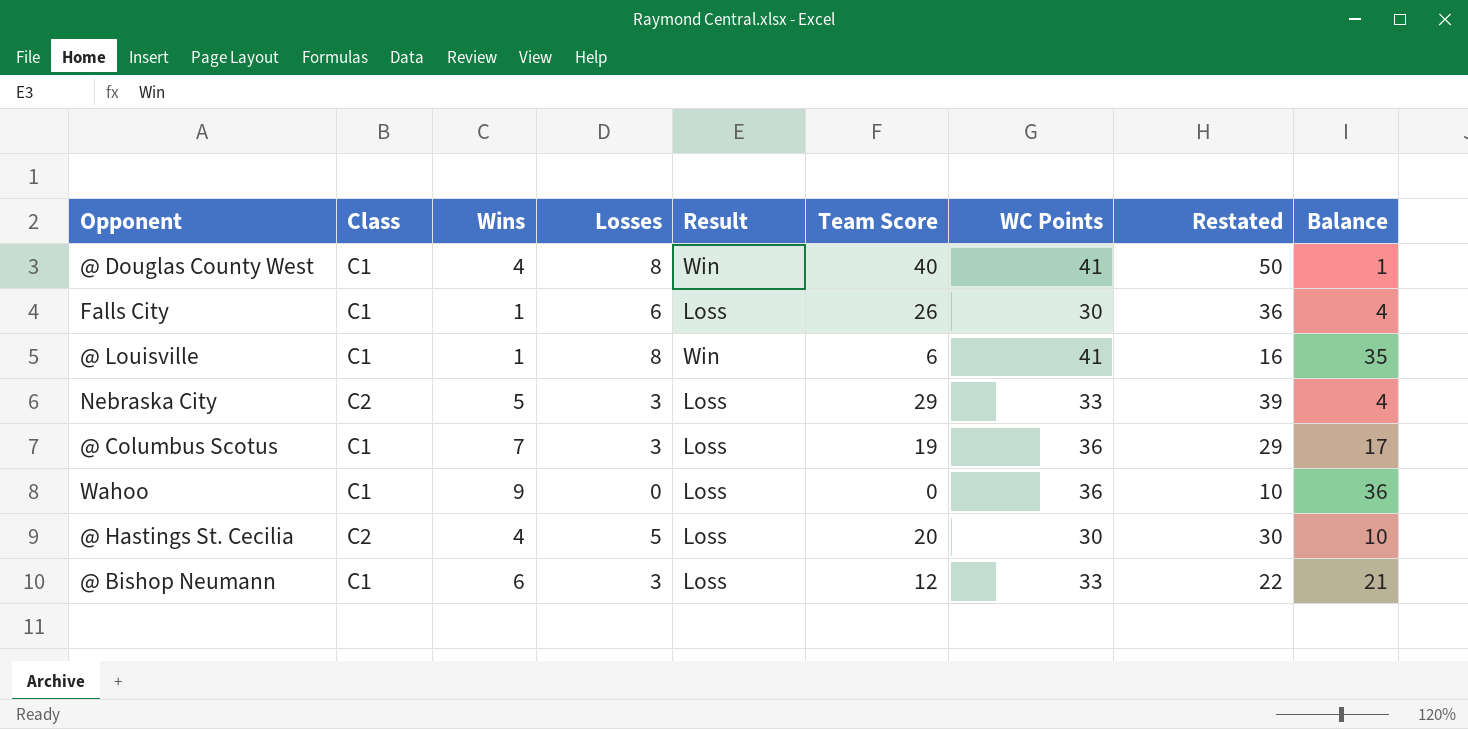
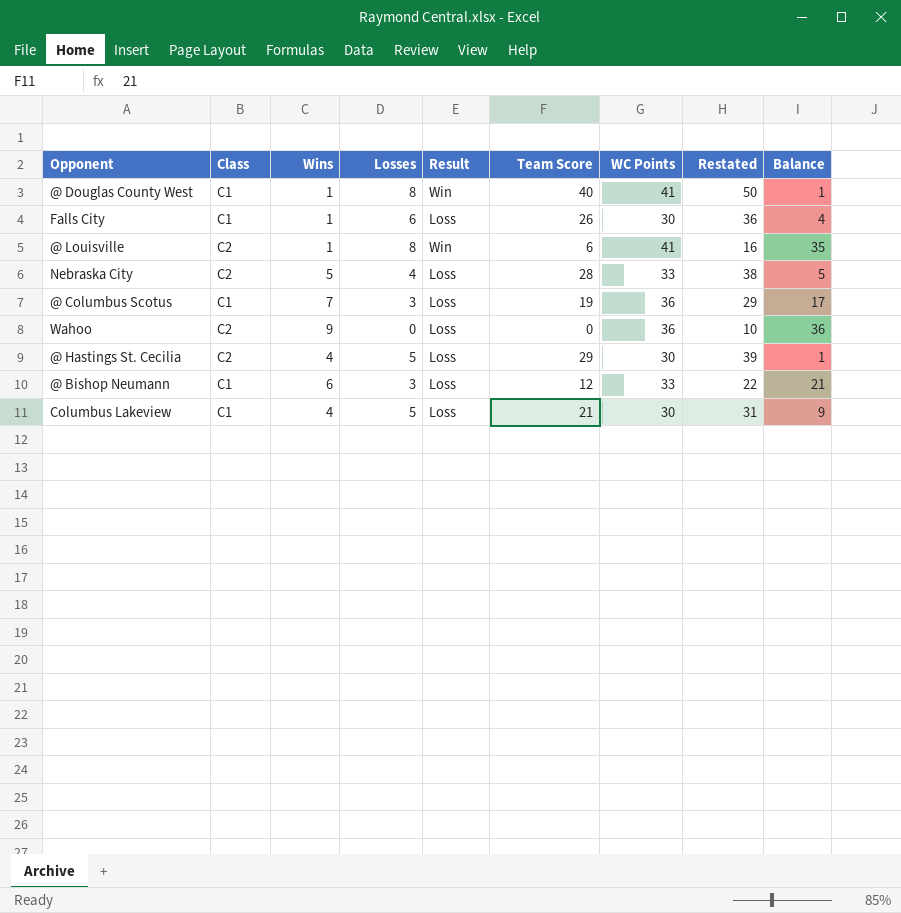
@ Douglas County West | Wins: 4 -> 1
@ Louisville | Class: C1 -> C2
Nebraska City | Losses: 3 -> 4
Nebraska City | Team Score: 29 -> 28
Nebraska City | Restated: 39 -> 38
Nebraska City | Balance: 4 -> 5
Wahoo | Class: C1 -> C2
@ Hastings St. Cecilia | Team Score: 20 -> 29
@ Hastings St. Cecilia | Restated: 30 -> 39
@ Hastings St. Cecilia | Balance: 10 -> 1
row Columbus Lakeview: none -> C1 | 4 | 5 | Loss | 21 | 30 | 31 | 9

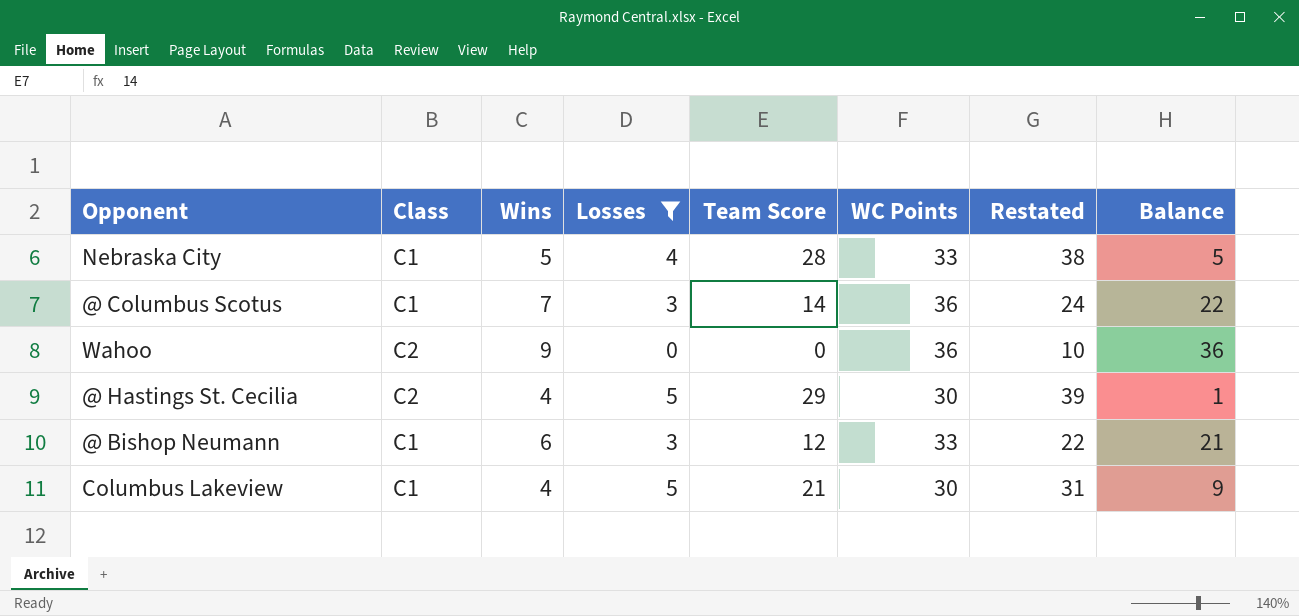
filter: none -> Losses <= 5
column Result | position: 5 -> none
Nebraska City | Class: C2 -> C1
@ Columbus Scotus | Team Score: 19 -> 14
@ Columbus Scotus | Restated: 29 -> 24
@ Columbus Scotus | Balance: 17 -> 22

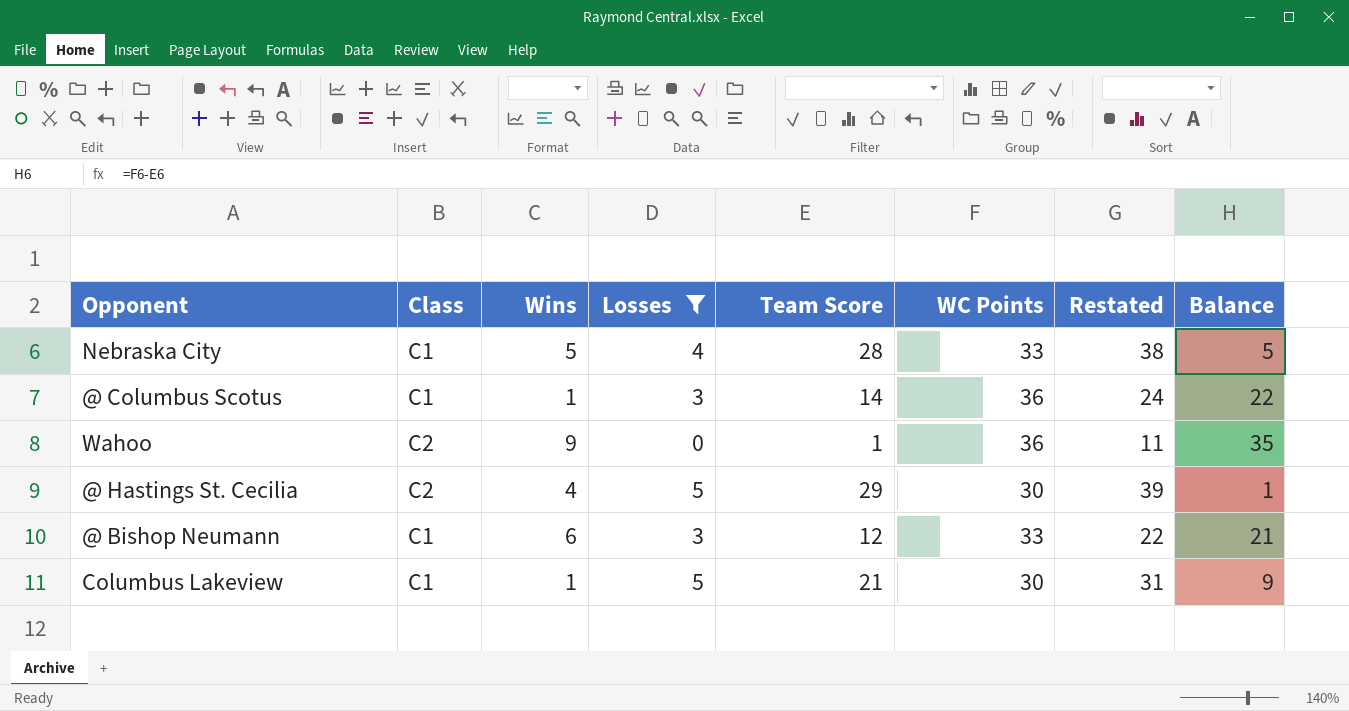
@ Columbus Scotus | Wins: 7 -> 1
Wahoo | Team Score: 0 -> 1
Wahoo | Restated: 10 -> 11
Wahoo | Balance: 36 -> 35
Columbus Lakeview | Wins: 4 -> 1

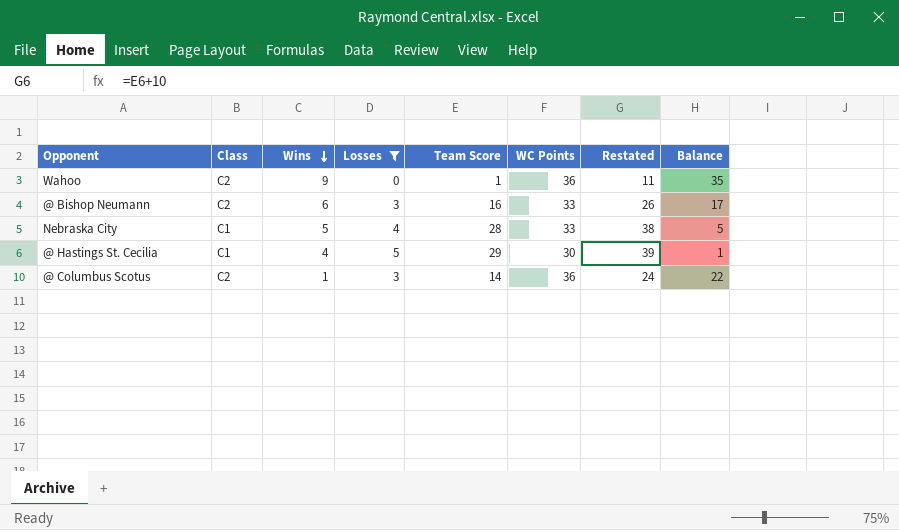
row order: none -> Wins descending
row Columbus Lakeview: C1 | 1 | 5 | 21 | 30 | 31 | 9 -> none
@ Bishop Neumann | Class: C1 -> C2
@ Bishop Neumann | Team Score: 12 -> 16
@ Bishop Neumann | Restated: 22 -> 26
@ Bishop Neumann | Balance: 21 -> 17
@ Hastings St. Cecilia | Class: C2 -> C1
@ Columbus Scotus | Class: C1 -> C2

